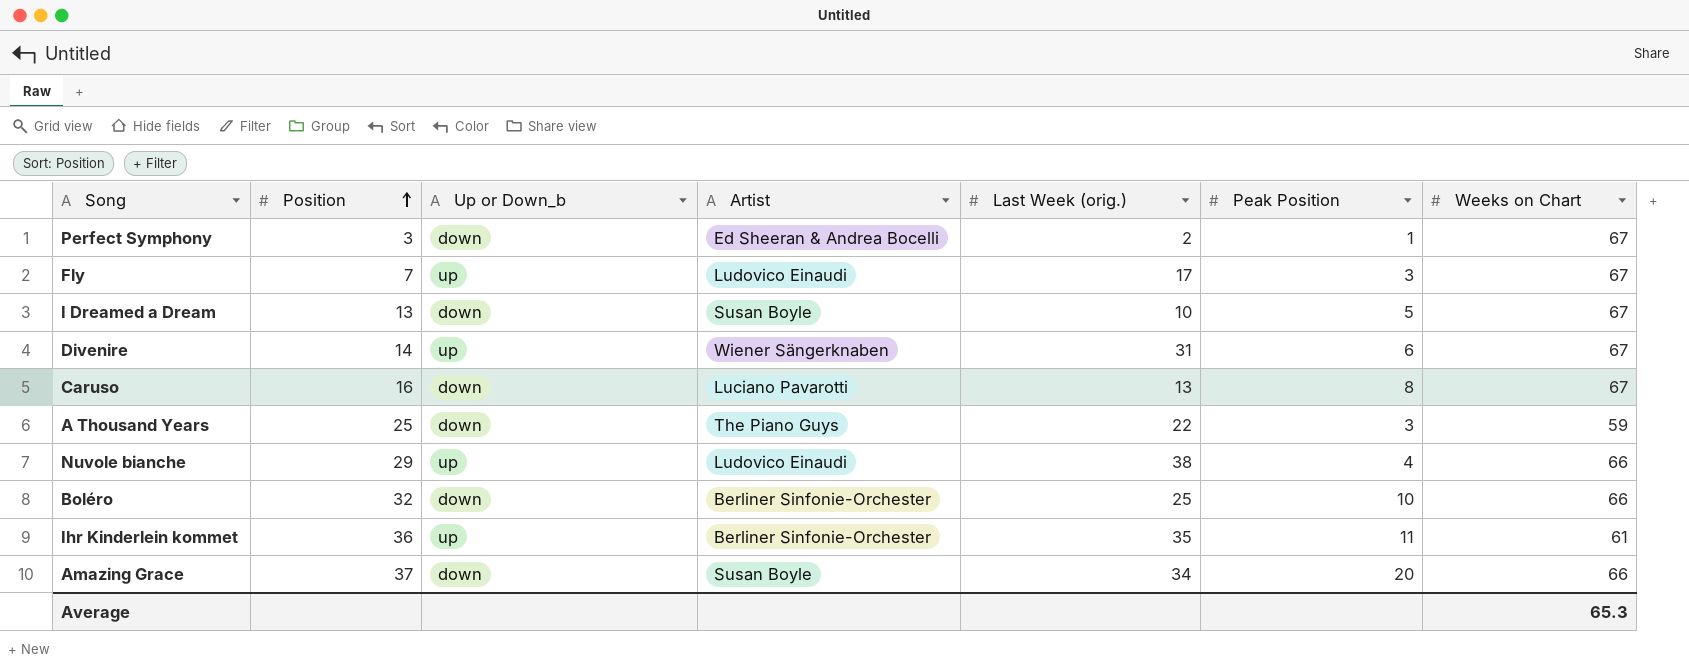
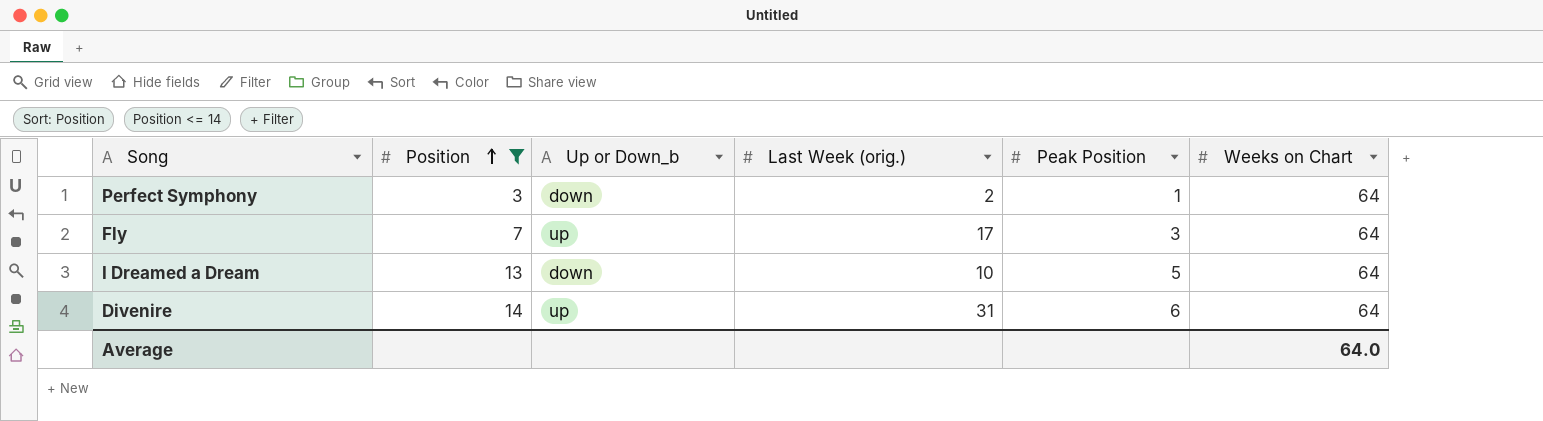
filter: none -> Position <= 14
column Artist | position: 4 -> none
Perfect Symphony | Weeks on Chart: 67 -> 64
Fly | Weeks on Chart: 67 -> 64
I Dreamed a Dream | Weeks on Chart: 67 -> 64
Divenire | Weeks on Chart: 67 -> 64
Average | Weeks on Chart: 65.3 -> 64.0

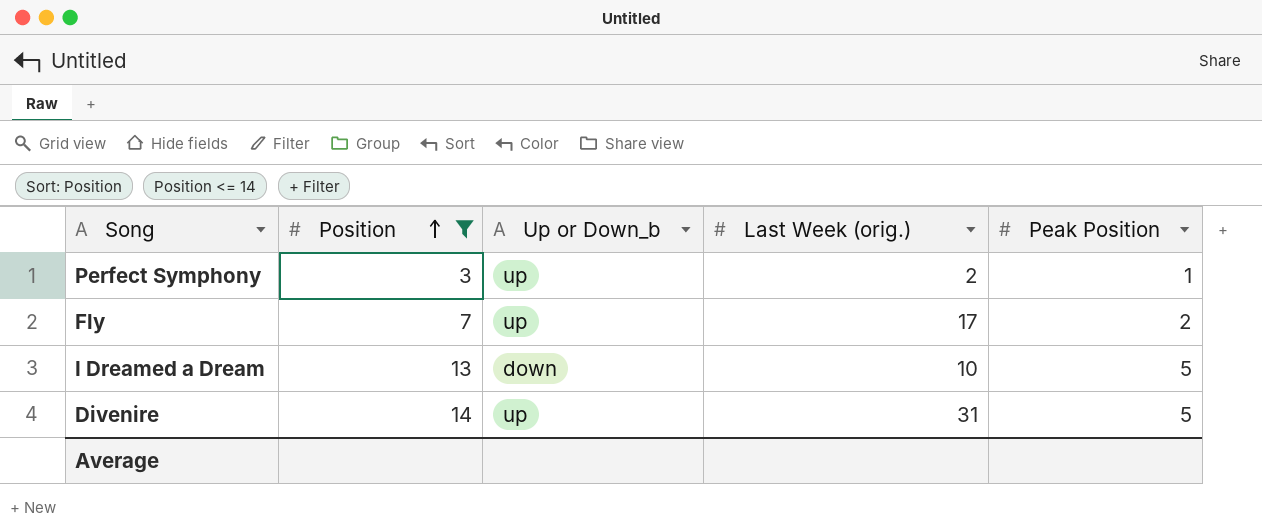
column Weeks on Chart | position: 6 -> none
Perfect Symphony | Up or Down_b: down -> up
Fly | Peak Position: 3 -> 2
Divenire | Peak Position: 6 -> 5

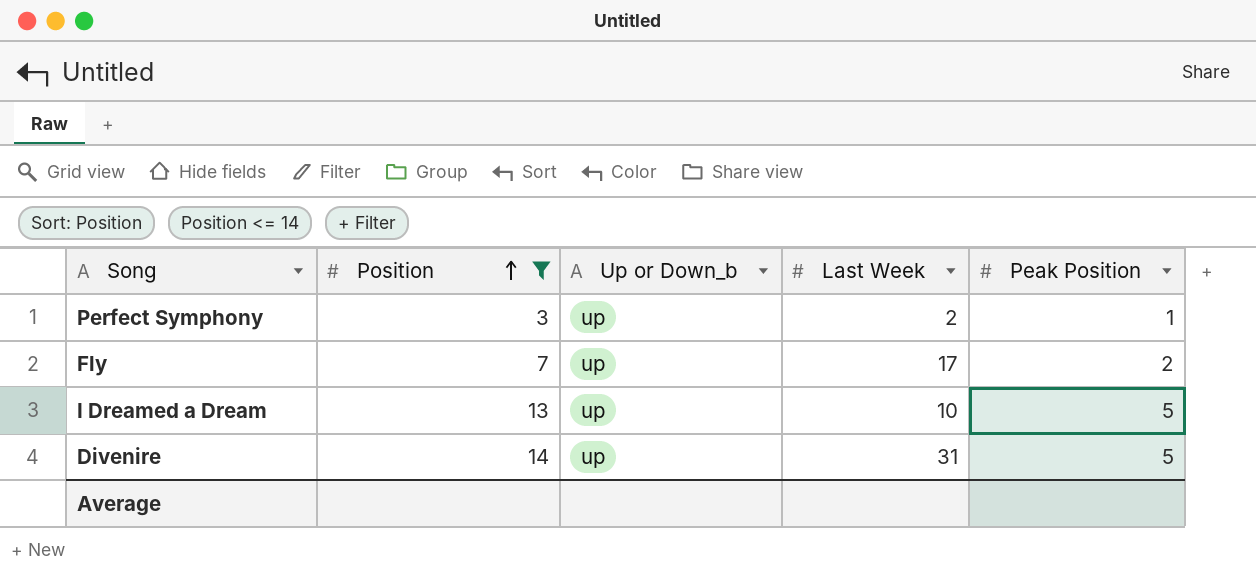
column name: Last Week (orig.) -> Last Week
I Dreamed a Dream | Up or Down_b: down -> up

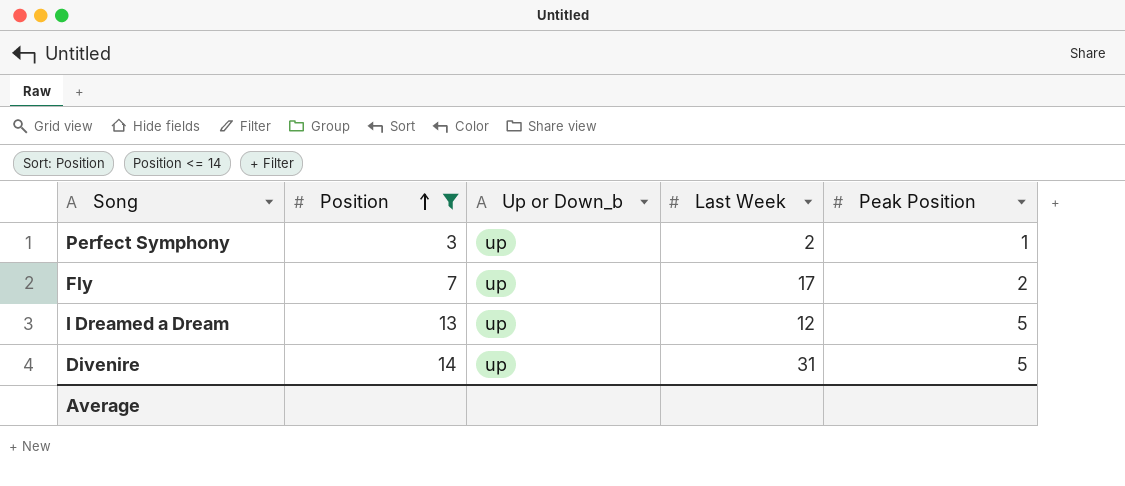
I Dreamed a Dream | Last Week: 10 -> 12

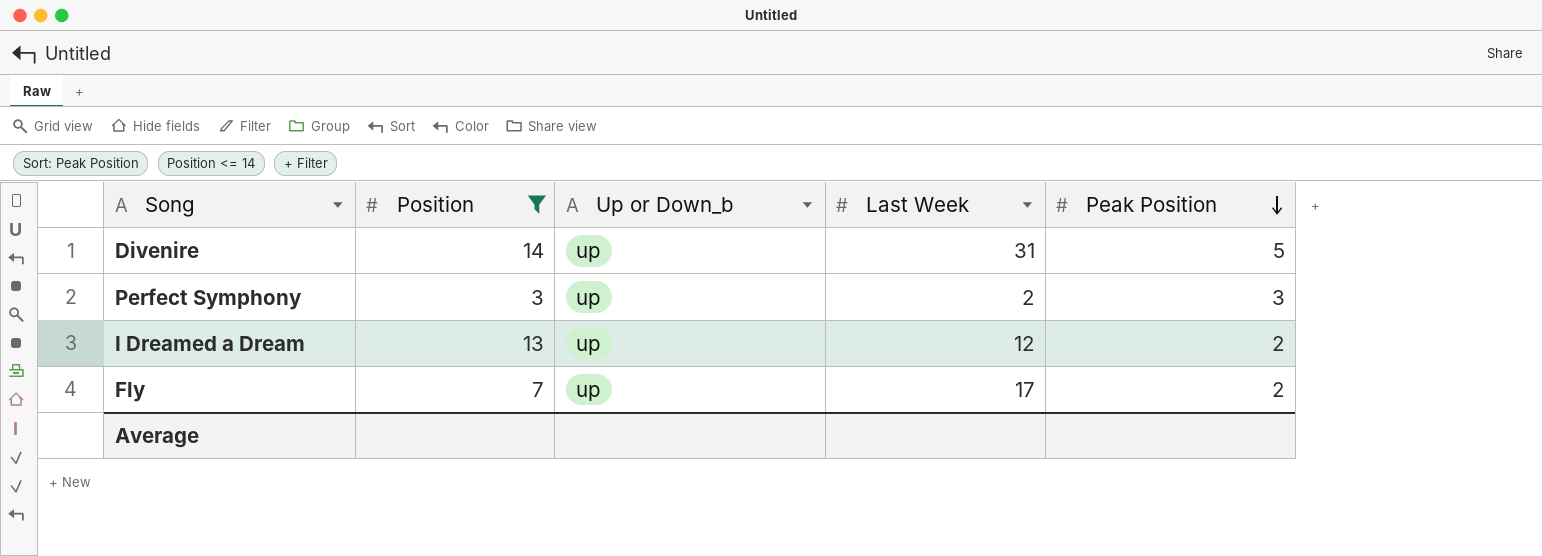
row order: Position ascending -> Peak Position descending
Perfect Symphony | Peak Position: 1 -> 3
I Dreamed a Dream | Peak Position: 5 -> 2

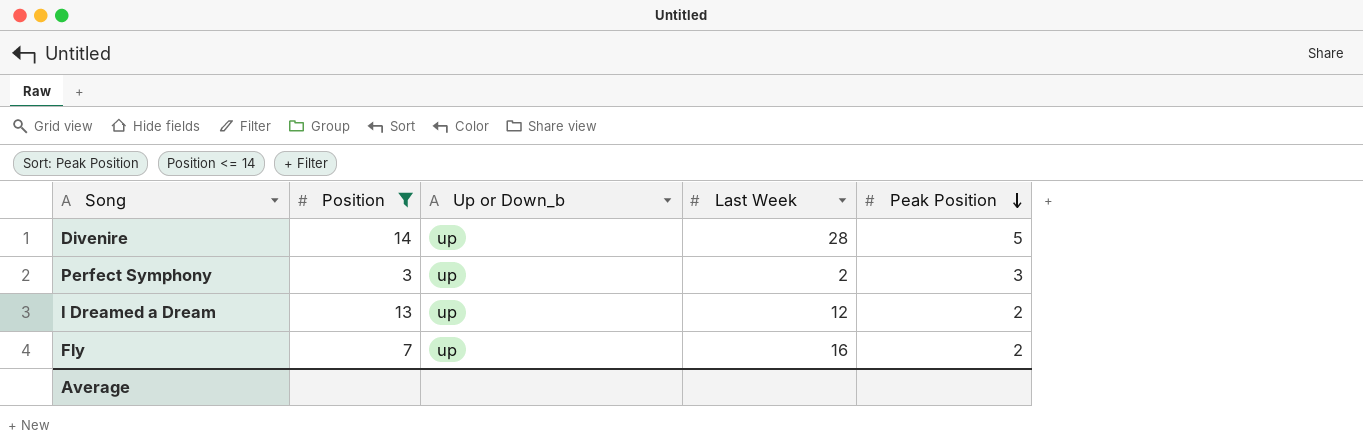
Divenire | Last Week: 31 -> 28
Fly | Last Week: 17 -> 16

